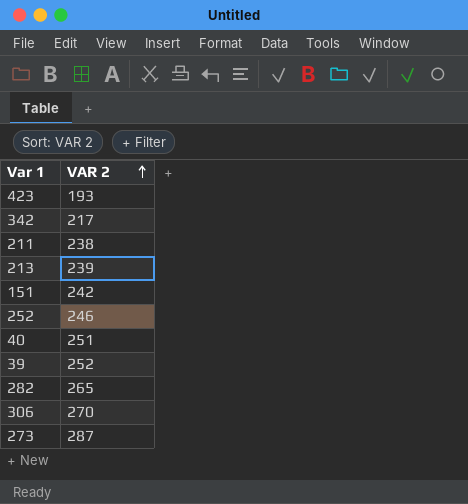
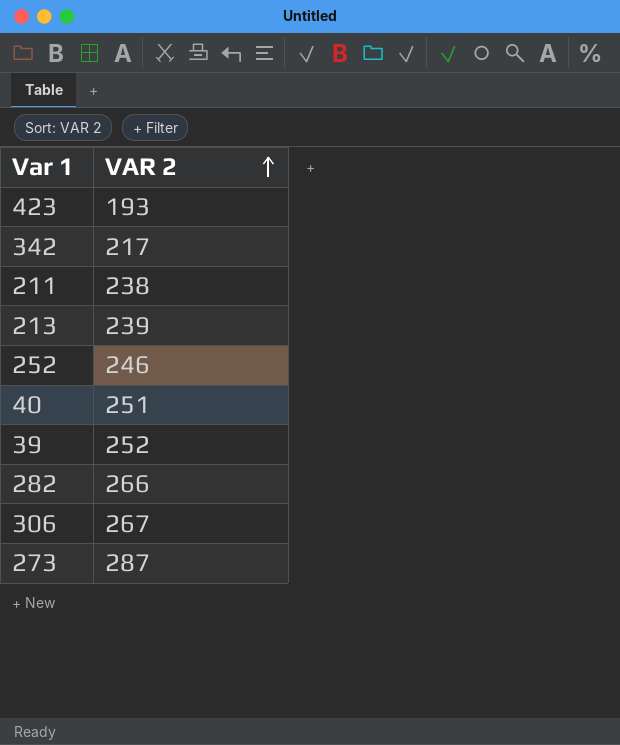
row 151: 242 -> none
282 | VAR 2: 265 -> 266
306 | VAR 2: 270 -> 267

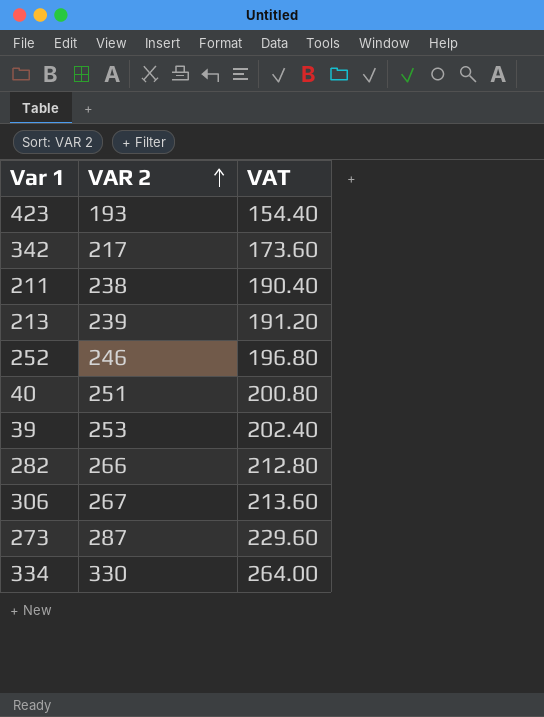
column VAT | formula: none -> [VAR 2] * 0.8
39 | VAR 2: 252 -> 253
row 334: none -> 330 | 264.00

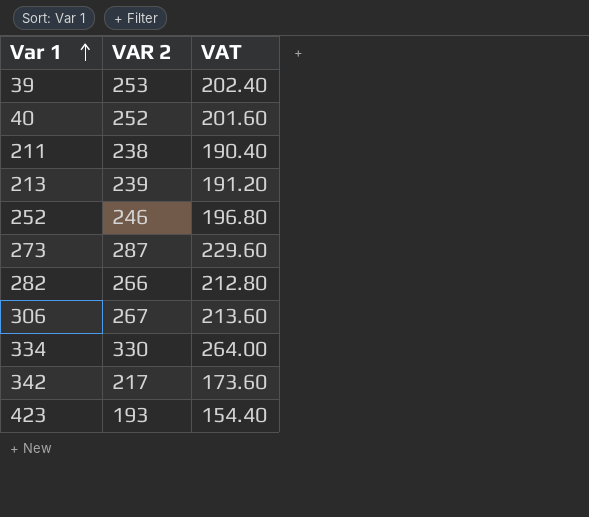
row order: VAR 2 ascending -> Var 1 ascending
40 | VAR 2: 251 -> 252
40 | VAT: 200.80 -> 201.60

